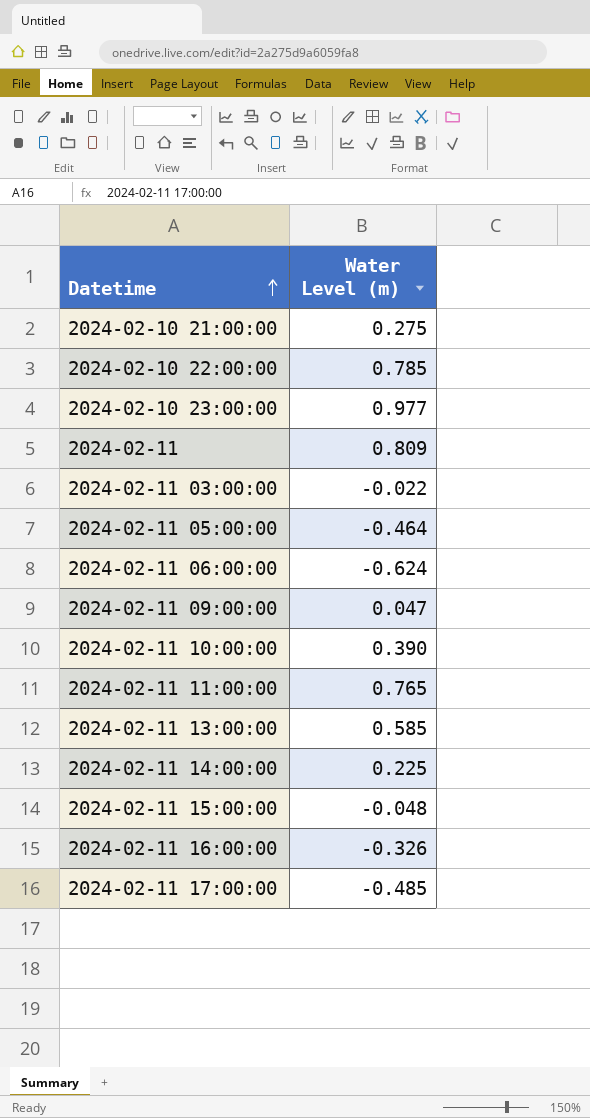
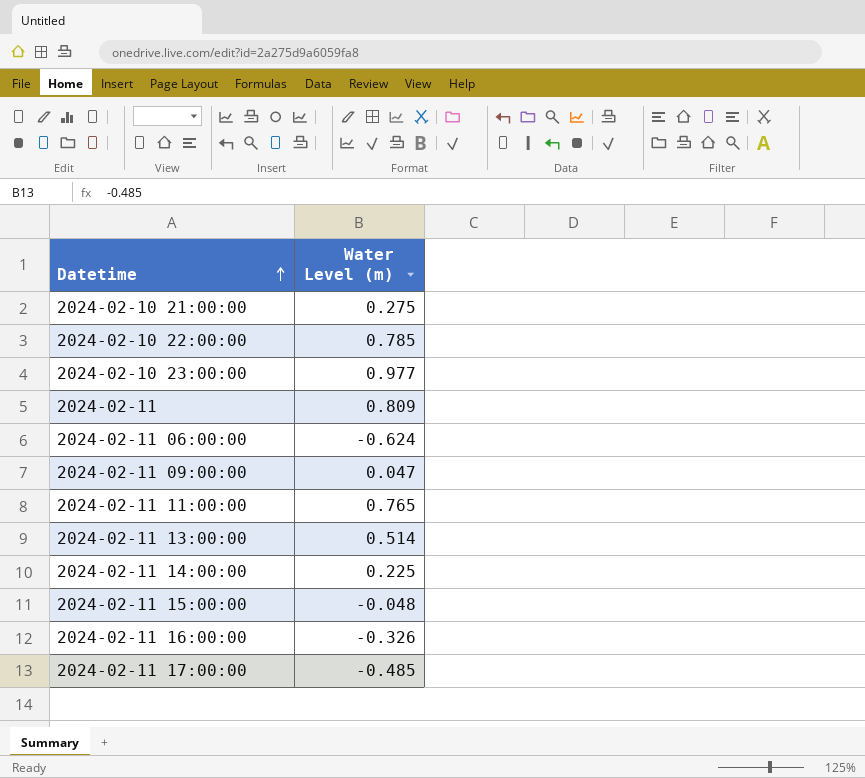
row 2024-02-11 03:00:00: -0.022 -> none
row 2024-02-11 05:00:00: -0.464 -> none
row 2024-02-11 10:00:00: 0.390 -> none
2024-02-11 13:00:00 | Water Level (m): 0.585 -> 0.514

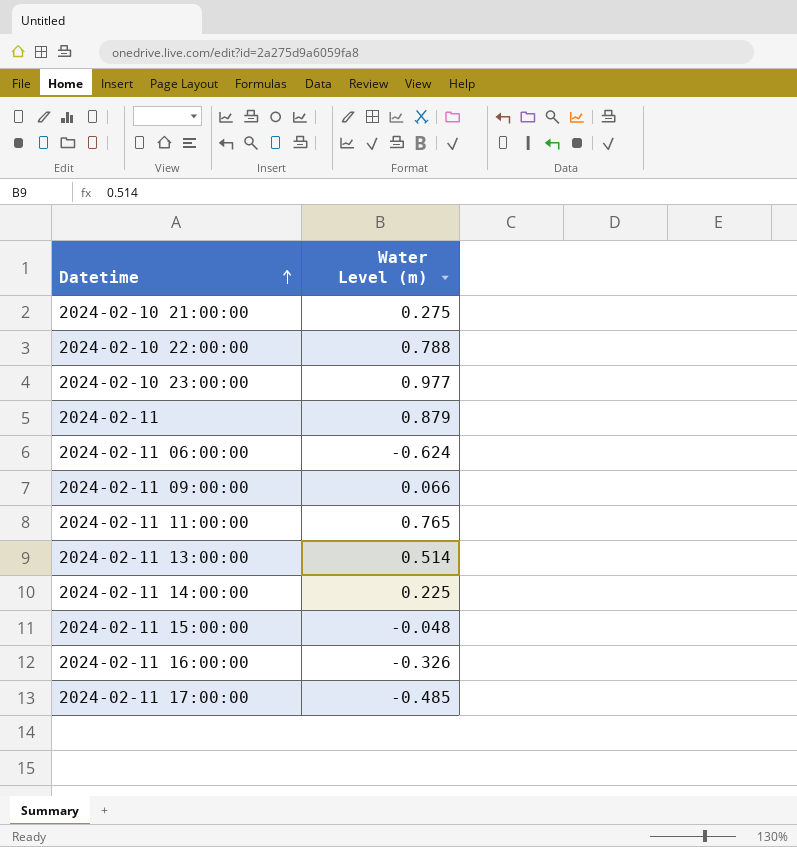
2024-02-10 22:00:00 | Water Level (m): 0.785 -> 0.788
2024-02-11 | Water Level (m): 0.809 -> 0.879
2024-02-11 09:00:00 | Water Level (m): 0.047 -> 0.066

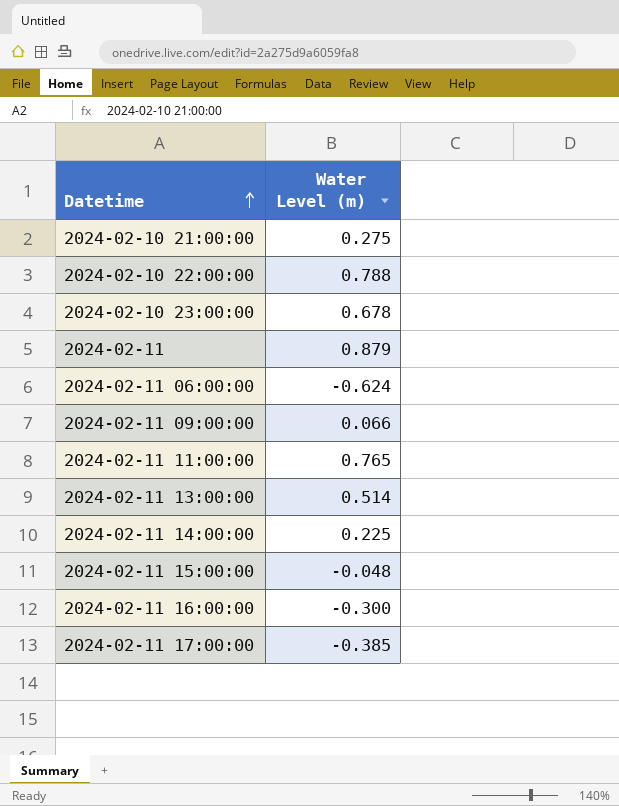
2024-02-10 23:00:00 | Water Level (m): 0.977 -> 0.678
2024-02-11 16:00:00 | Water Level (m): -0.326 -> -0.300
2024-02-11 17:00:00 | Water Level (m): -0.485 -> -0.385

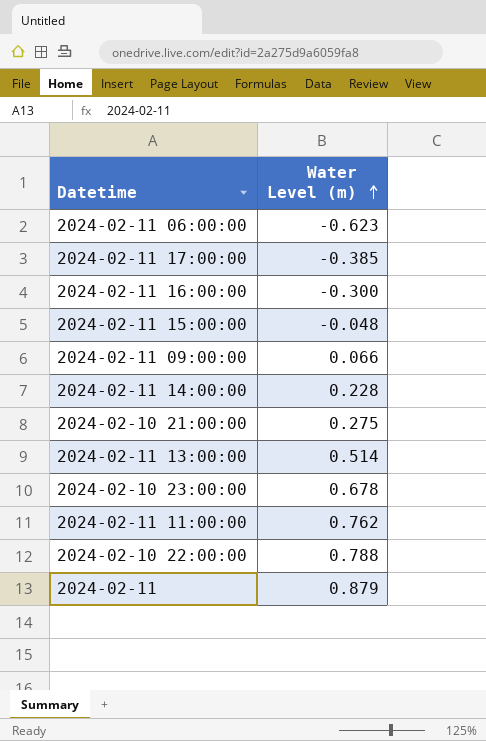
row order: Datetime ascending -> Water Level (m) ascending
2024-02-11 06:00:00 | Water Level (m): -0.624 -> -0.623
2024-02-11 14:00:00 | Water Level (m): 0.225 -> 0.228
2024-02-11 11:00:00 | Water Level (m): 0.765 -> 0.762

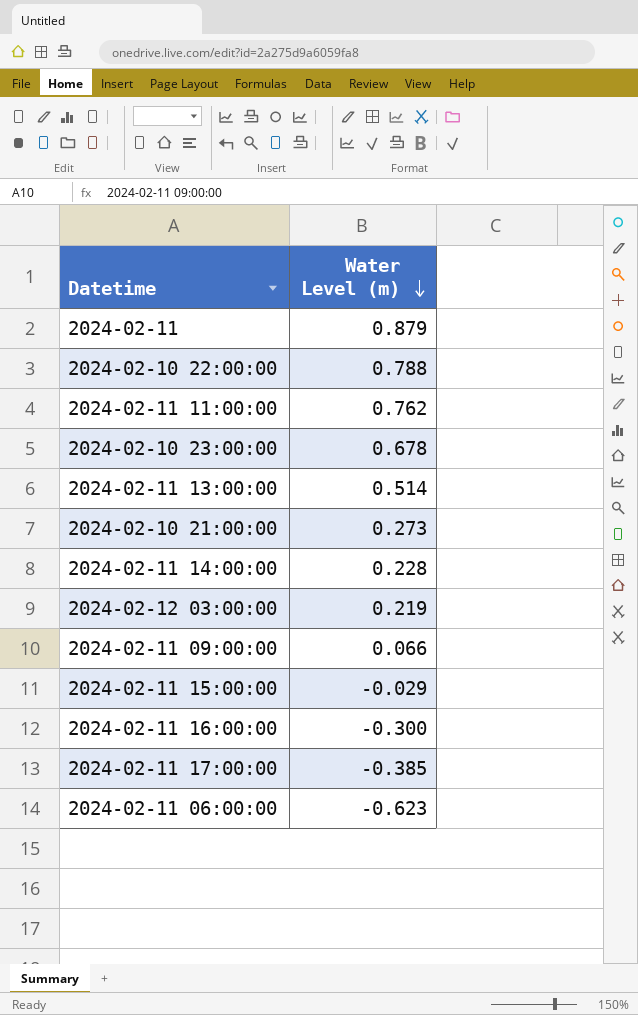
row order: Water Level (m) ascending -> Water Level (m) descending
2024-02-10 21:00:00 | Water Level (m): 0.275 -> 0.273
row 2024-02-12 03:00:00: none -> 0.219
2024-02-11 15:00:00 | Water Level (m): -0.048 -> -0.029

